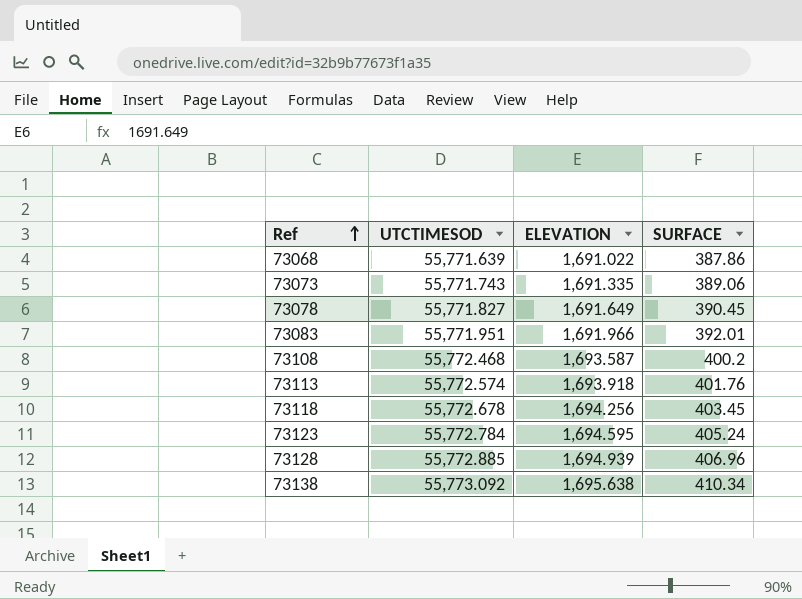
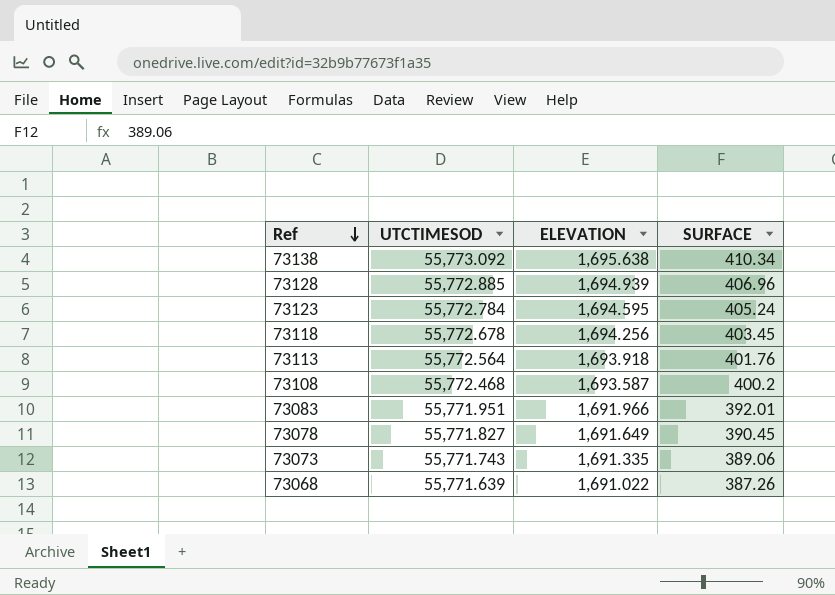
row order: Ref ascending -> Ref descending
73113 | UTCTIMESOD: 55,772.574 -> 55,772.564
73068 | SURFACE: 387.86 -> 387.26

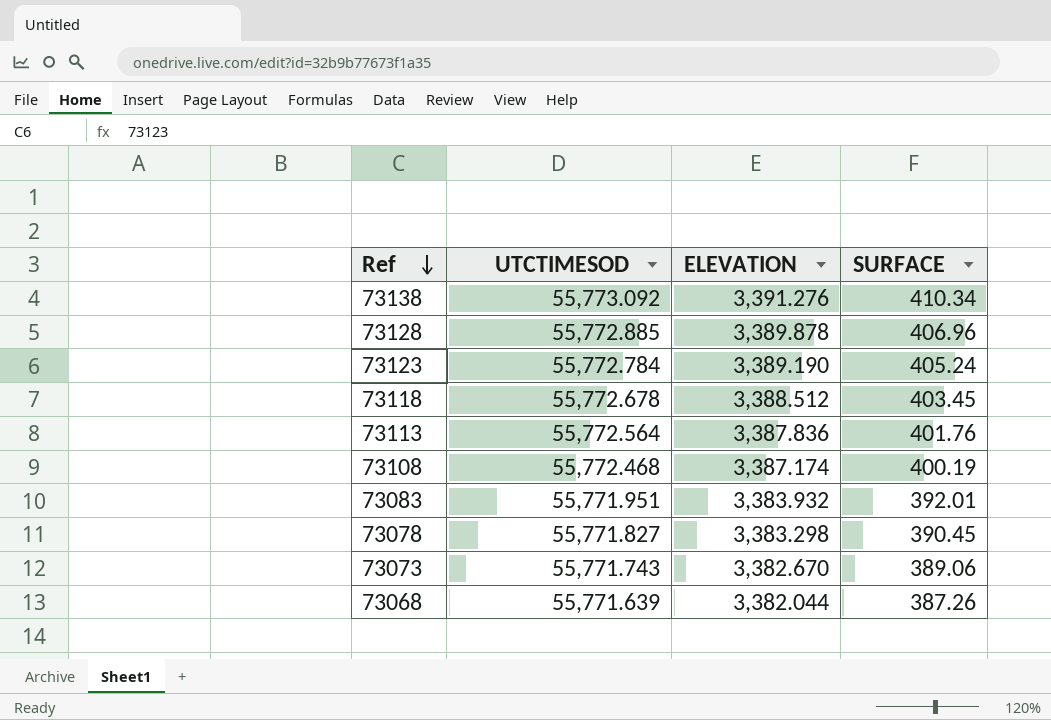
73138 | ELEVATION: 1,695.638 -> 3,391.276
73128 | ELEVATION: 1,694.939 -> 3,389.878
73123 | ELEVATION: 1,694.595 -> 3,389.190
73118 | ELEVATION: 1,694.256 -> 3,388.512
73113 | ELEVATION: 1,693.918 -> 3,387.836
73108 | ELEVATION: 1,693.587 -> 3,387.174
73108 | SURFACE: 400.2 -> 400.19
73083 | ELEVATION: 1,691.966 -> 3,383.932
73078 | ELEVATION: 1,691.649 -> 3,383.298
73073 | ELEVATION: 1,691.335 -> 3,382.670
73068 | ELEVATION: 1,691.022 -> 3,382.044

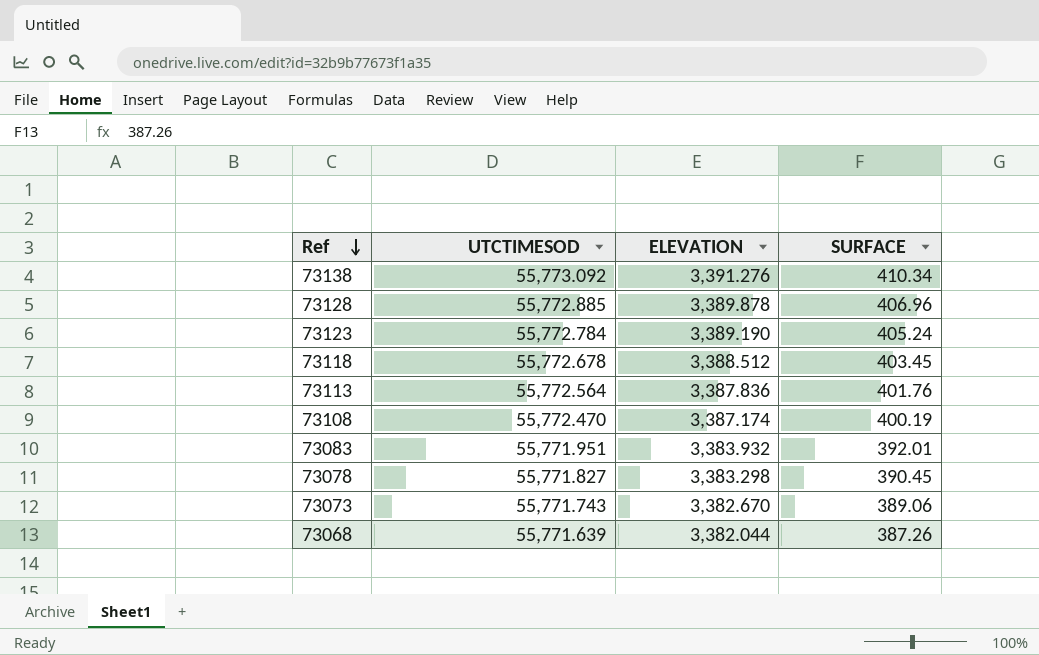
73108 | UTCTIMESOD: 55,772.468 -> 55,772.470

